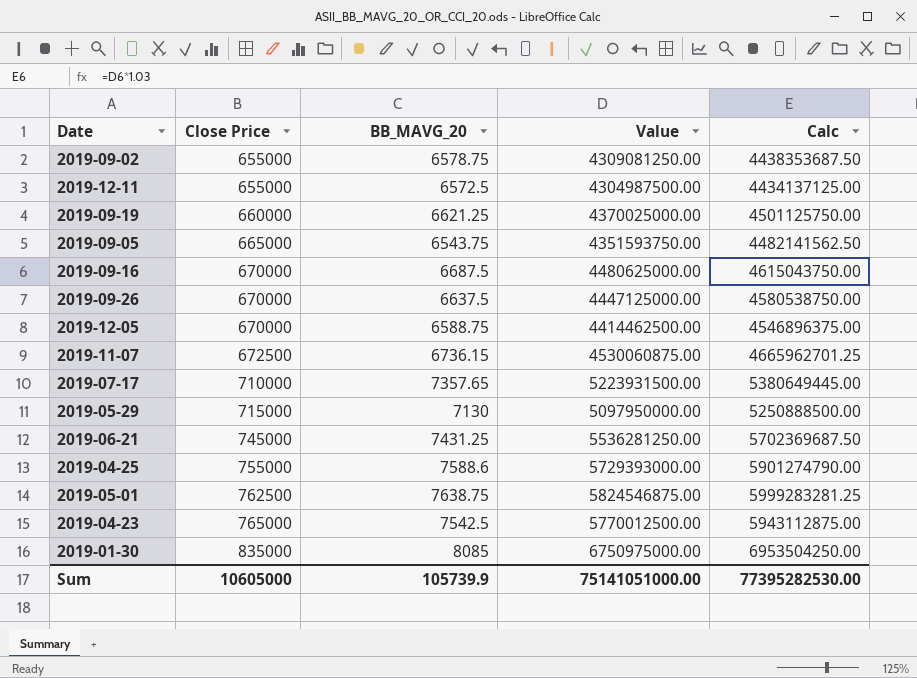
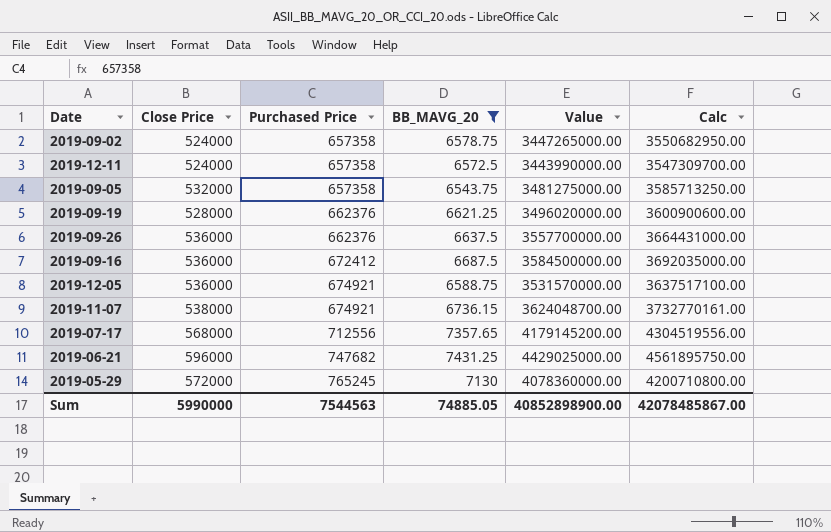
filter: none -> BB_MAVG_20 <= 7431.25
row order: Close Price ascending -> Purchased Price ascending
column Purchased Price | position: none -> 3
2019-09-02 | Close Price: 655000 -> 524000
2019-09-02 | Value: 4309081250.00 -> 3447265000.00
2019-09-02 | Calc: 4438353687.50 -> 3550682950.00
2019-12-11 | Close Price: 655000 -> 524000
2019-12-11 | Value: 4304987500.00 -> 3443990000.00
2019-12-11 | Calc: 4434137125.00 -> 3547309700.00
2019-09-05 | Close Price: 665000 -> 532000
2019-09-05 | Value: 4351593750.00 -> 3481275000.00
2019-09-05 | Calc: 4482141562.50 -> 3585713250.00
2019-09-19 | Close Price: 660000 -> 528000
2019-09-19 | Value: 4370025000.00 -> 3496020000.00
2019-09-19 | Calc: 4501125750.00 -> 3600900600.00
2019-09-26 | Close Price: 670000 -> 536000
2019-09-26 | Value: 4447125000.00 -> 3557700000.00
2019-09-26 | Calc: 4580538750.00 -> 3664431000.00
2019-09-16 | Close Price: 670000 -> 536000
2019-09-16 | Value: 4480625000.00 -> 3584500000.00
2019-09-16 | Calc: 4615043750.00 -> 3692035000.00
2019-12-05 | Close Price: 670000 -> 536000
2019-12-05 | Value: 4414462500.00 -> 3531570000.00
2019-12-05 | Calc: 4546896375.00 -> 3637517100.00
2019-11-07 | Close Price: 672500 -> 538000
2019-11-07 | Value: 4530060875.00 -> 3624048700.00
2019-11-07 | Calc: 4665962701.25 -> 3732770161.00
2019-07-17 | Close Price: 710000 -> 568000
2019-07-17 | Value: 5223931500.00 -> 4179145200.00
2019-07-17 | Calc: 5380649445.00 -> 4304519556.00
2019-06-21 | Close Price: 745000 -> 596000
2019-06-21 | Value: 5536281250.00 -> 4429025000.00
2019-06-21 | Calc: 5702369687.50 -> 4561895750.00
2019-05-29 | Close Price: 715000 -> 572000
2019-05-29 | Value: 5097950000.00 -> 4078360000.00
2019-05-29 | Calc: 5250888500.00 -> 4200710800.00
Sum | Close Price: 10605000 -> 5990000
Sum | BB_MAVG_20: 105739.9 -> 74885.05
Sum | Value: 75141051000.00 -> 40852898900.00
Sum | Calc: 77395282530.00 -> 42078485867.00

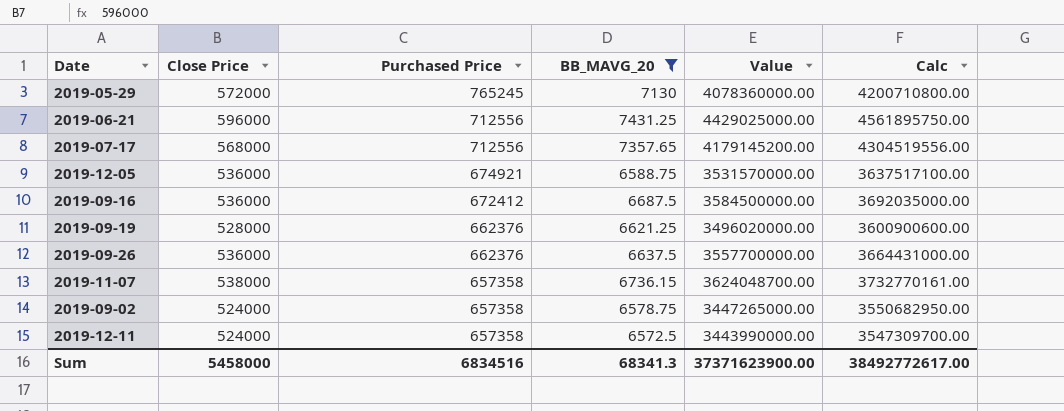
row order: Purchased Price ascending -> Purchased Price descending
row 2019-09-05: 532000 | 657358 | 6543.75 | 3481275000.00 | 3585713250.00 -> none
2019-06-21 | Purchased Price: 747682 -> 712556
2019-11-07 | Purchased Price: 674921 -> 657358
Sum | Close Price: 5990000 -> 5458000
Sum | Purchased Price: 7544563 -> 6834516
Sum | BB_MAVG_20: 74885.05 -> 68341.3
Sum | Value: 40852898900.00 -> 37371623900.00
Sum | Calc: 42078485867.00 -> 38492772617.00

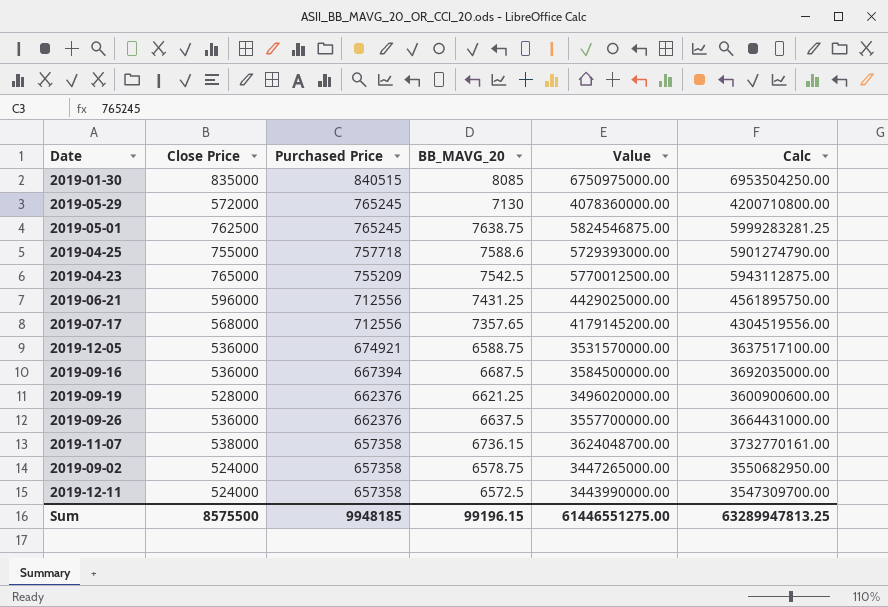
filter: BB_MAVG_20 <= 7431.25 -> none
2019-09-16 | Purchased Price: 672412 -> 667394
Sum | Close Price: 5458000 -> 8575500
Sum | Purchased Price: 6834516 -> 9948185
Sum | BB_MAVG_20: 68341.3 -> 99196.15
Sum | Value: 37371623900.00 -> 61446551275.00
Sum | Calc: 38492772617.00 -> 63289947813.25

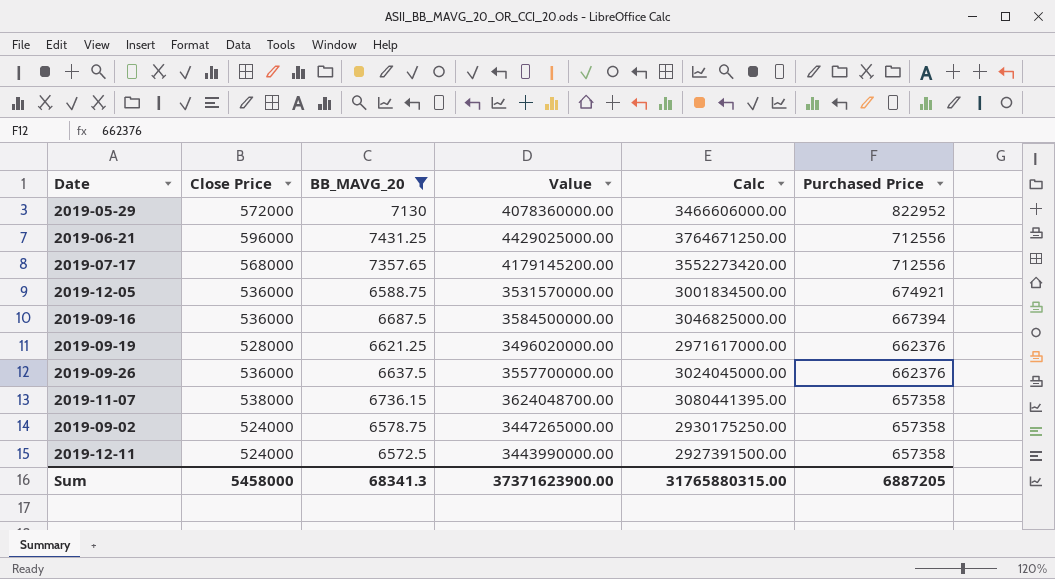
filter: none -> BB_MAVG_20 <= 7431.25
column Calc | formula: [Value] * 1.03 -> [Value] * 0.85
column Purchased Price | position: 3 -> 6
2019-05-29 | Purchased Price: 765245 -> 822952
Sum | Close Price: 8575500 -> 5458000
Sum | BB_MAVG_20: 99196.15 -> 68341.3
Sum | Value: 61446551275.00 -> 37371623900.00
Sum | Calc: 63289947813.25 -> 31765880315.00
Sum | Purchased Price: 9948185 -> 6887205

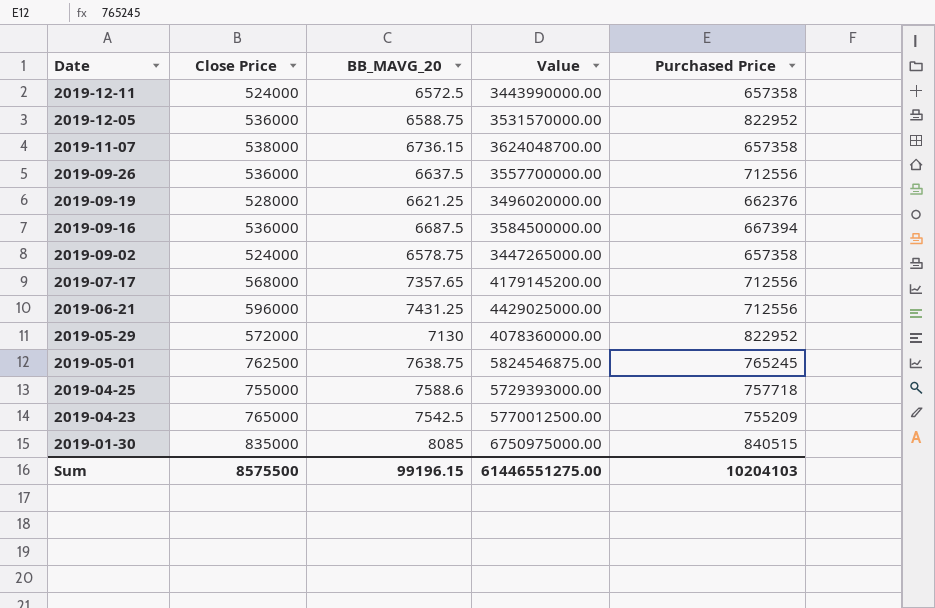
filter: BB_MAVG_20 <= 7431.25 -> none
row order: Purchased Price descending -> Date descending
column Calc | formula: [Value] * 0.85 -> none
2019-12-05 | Purchased Price: 674921 -> 822952
2019-09-26 | Purchased Price: 662376 -> 712556
Sum | Close Price: 5458000 -> 8575500
Sum | BB_MAVG_20: 68341.3 -> 99196.15
Sum | Value: 37371623900.00 -> 61446551275.00
Sum | Purchased Price: 6887205 -> 10204103

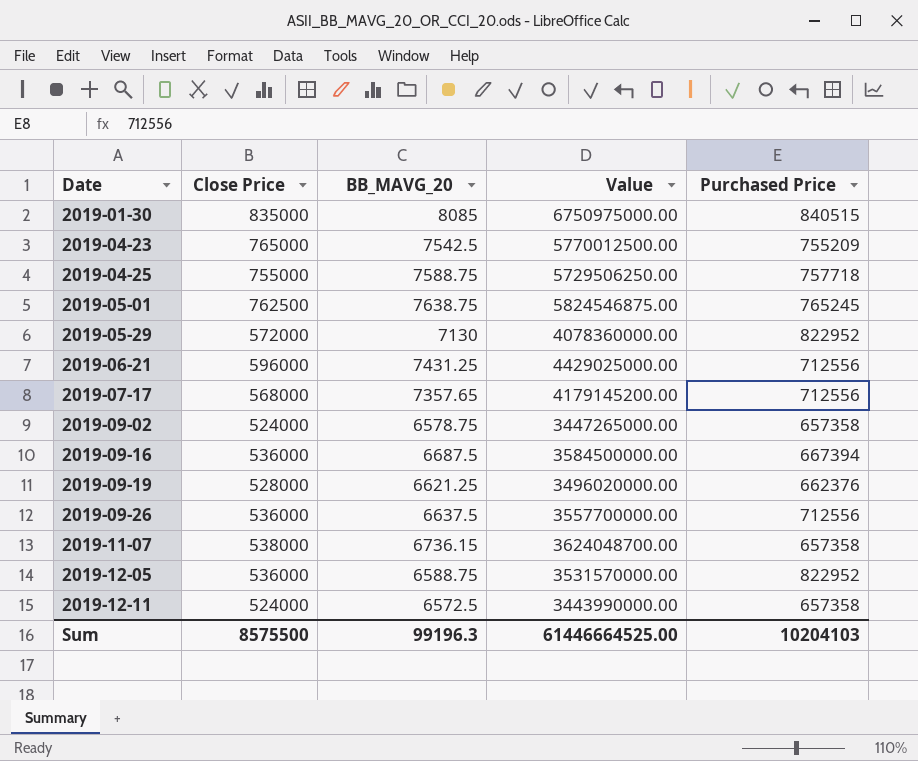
row order: Date descending -> Date ascending
2019-04-25 | BB_MAVG_20: 7588.6 -> 7588.75
2019-04-25 | Value: 5729393000.00 -> 5729506250.00
Sum | BB_MAVG_20: 99196.15 -> 99196.3
Sum | Value: 61446551275.00 -> 61446664525.00

